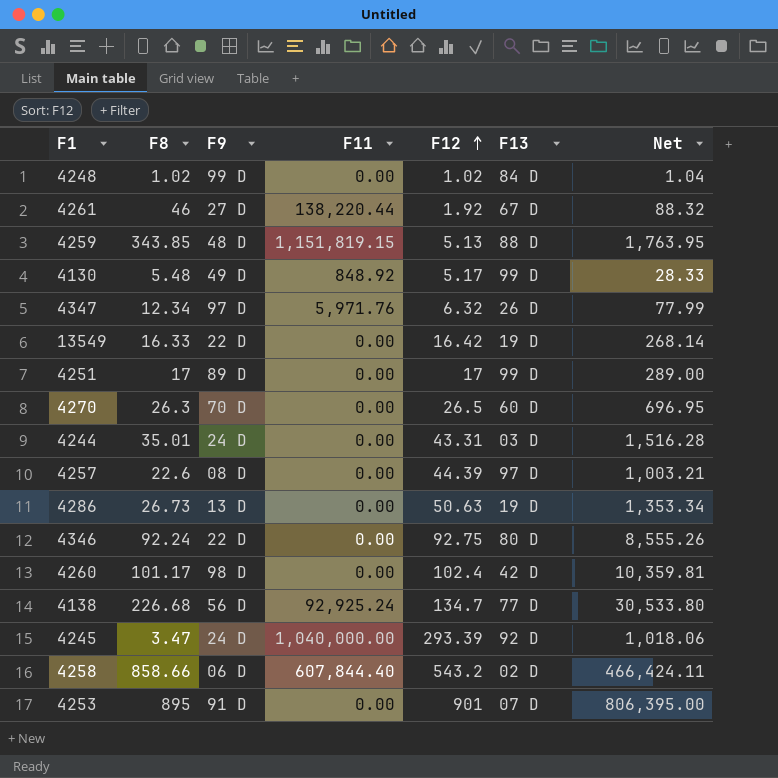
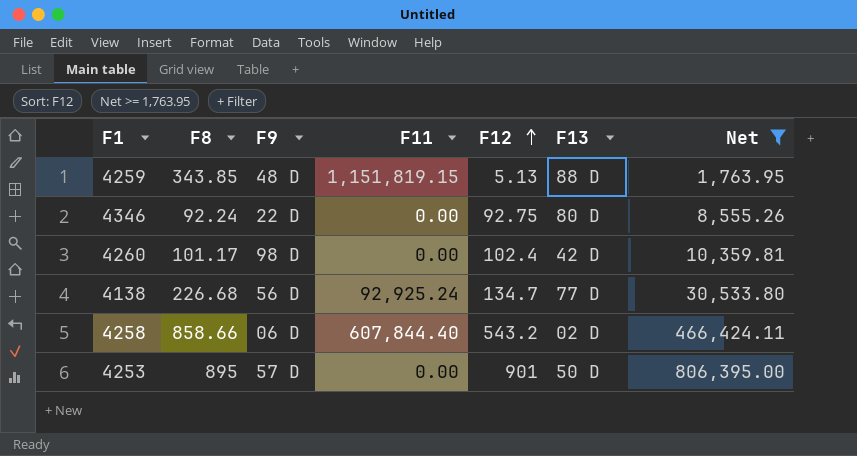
filter: none -> Net >= 1,763.95
4253 | F9: 91 D -> 57 D
4253 | F13: 07 D -> 50 D

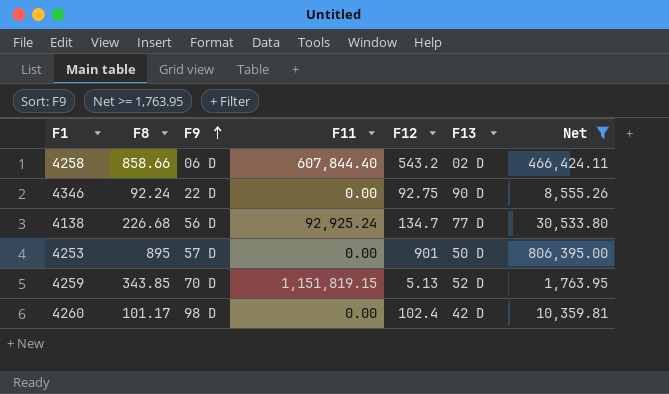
row order: F12 ascending -> F9 ascending
4346 | F13: 80 D -> 90 D
4259 | F9: 48 D -> 70 D
4259 | F13: 88 D -> 52 D

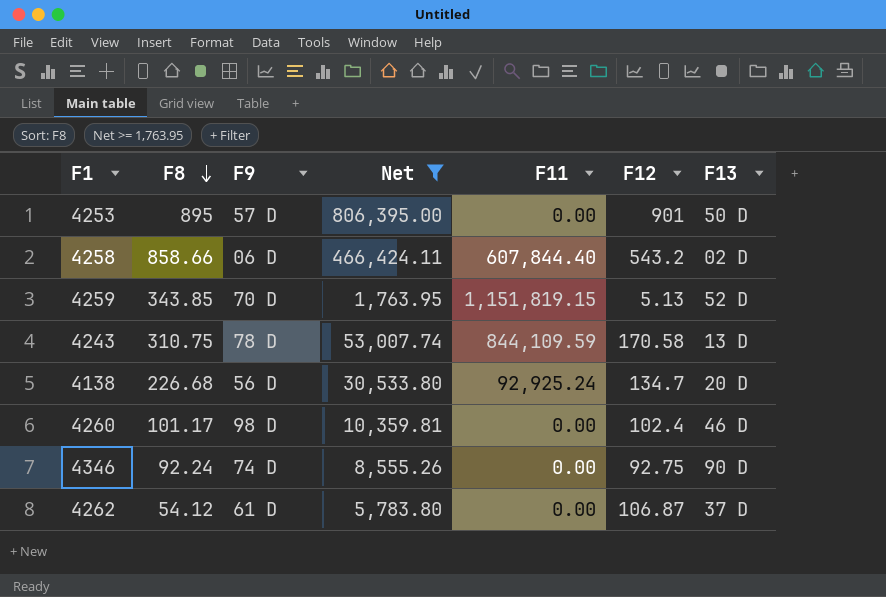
row order: F9 ascending -> F8 descending
column Net | position: 7 -> 4
row 4243: none -> 310.75 | 78 D | 53,007.74 | 844,109.59 | 170.58 | 13 D
4138 | F13: 77 D -> 20 D
4260 | F13: 42 D -> 46 D
4346 | F9: 22 D -> 74 D
row 4262: none -> 54.12 | 61 D | 5,783.80 | 0.00 | 106.87 | 37 D

